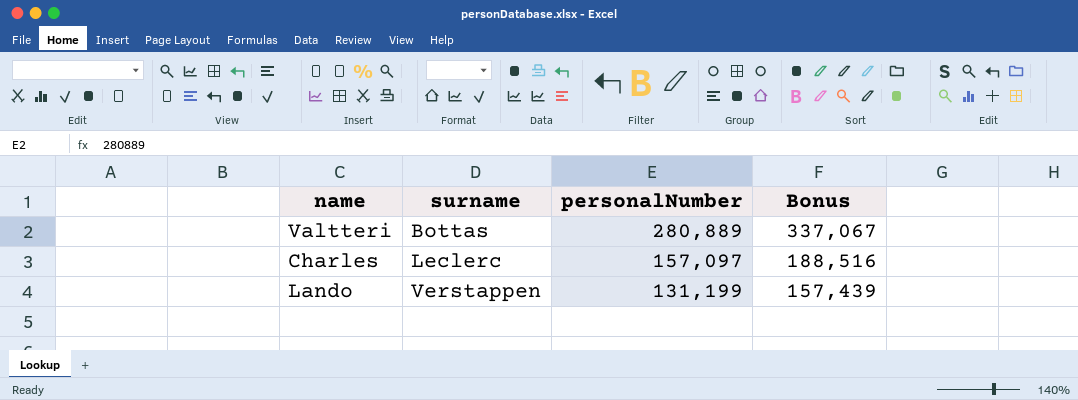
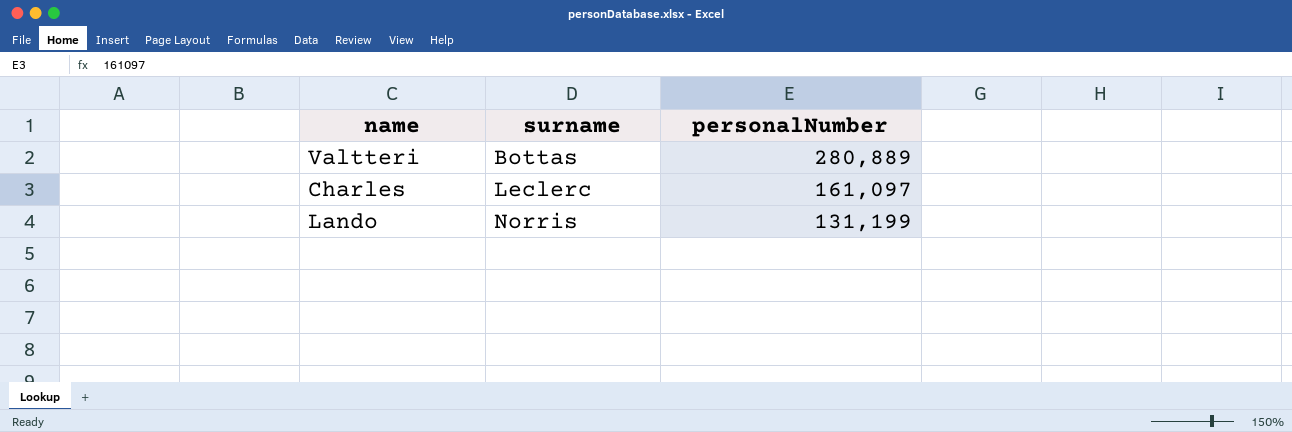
column Bonus | formula: [personalNumber] * 1.2 -> none
Charles | personalNumber: 157,097 -> 161,097
Lando | surname: Verstappen -> Norris

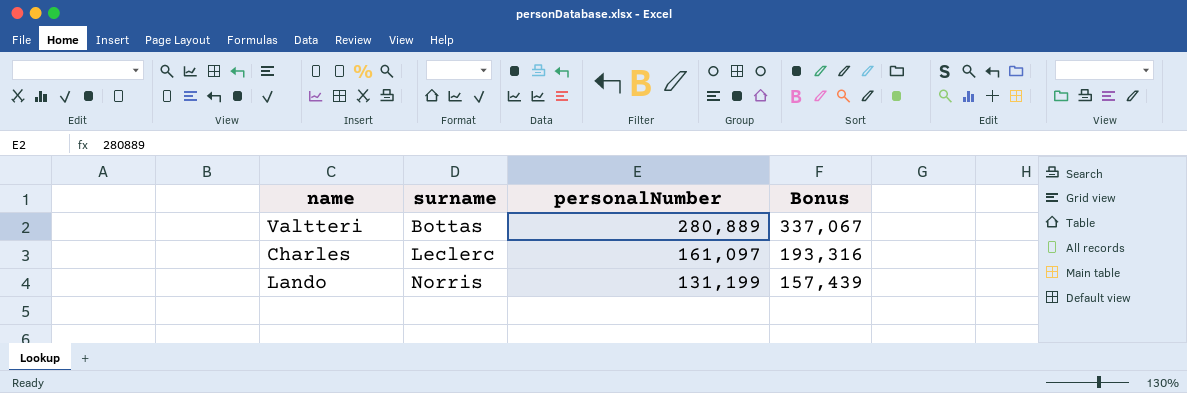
column Bonus | formula: none -> [personalNumber] * 1.2

